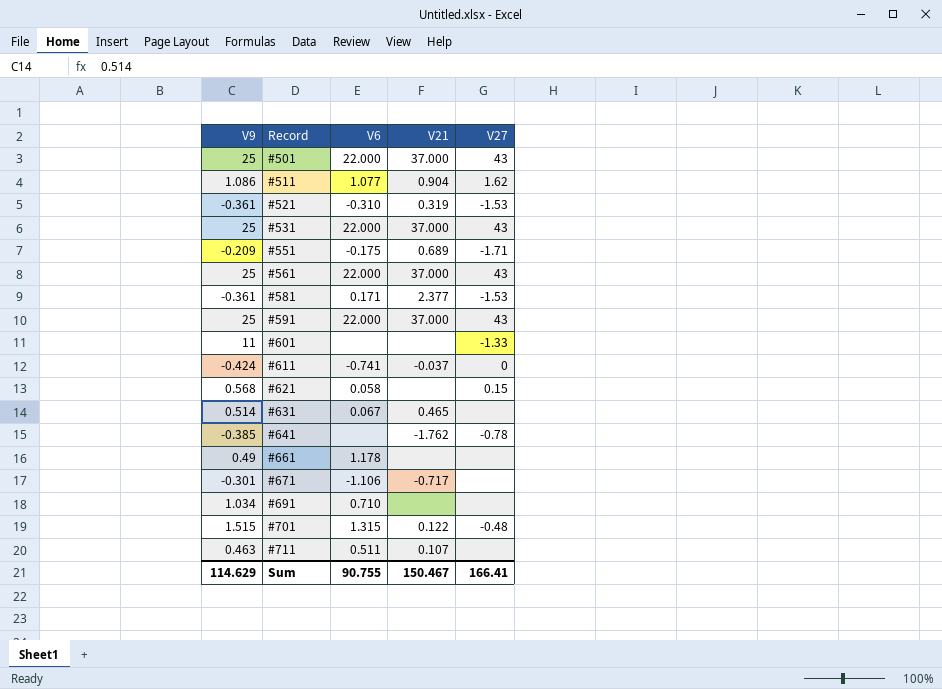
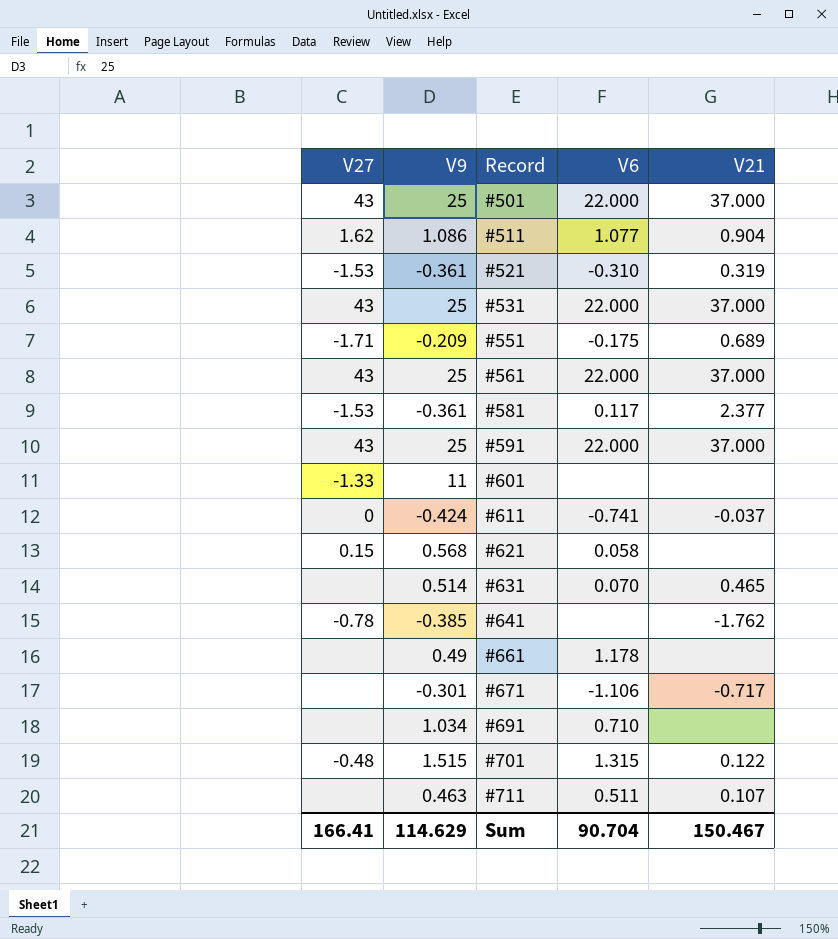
column V27 | position: 5 -> 1
#581 | V6: 0.171 -> 0.117
#631 | V6: 0.067 -> 0.070
Sum | V6: 90.755 -> 90.704

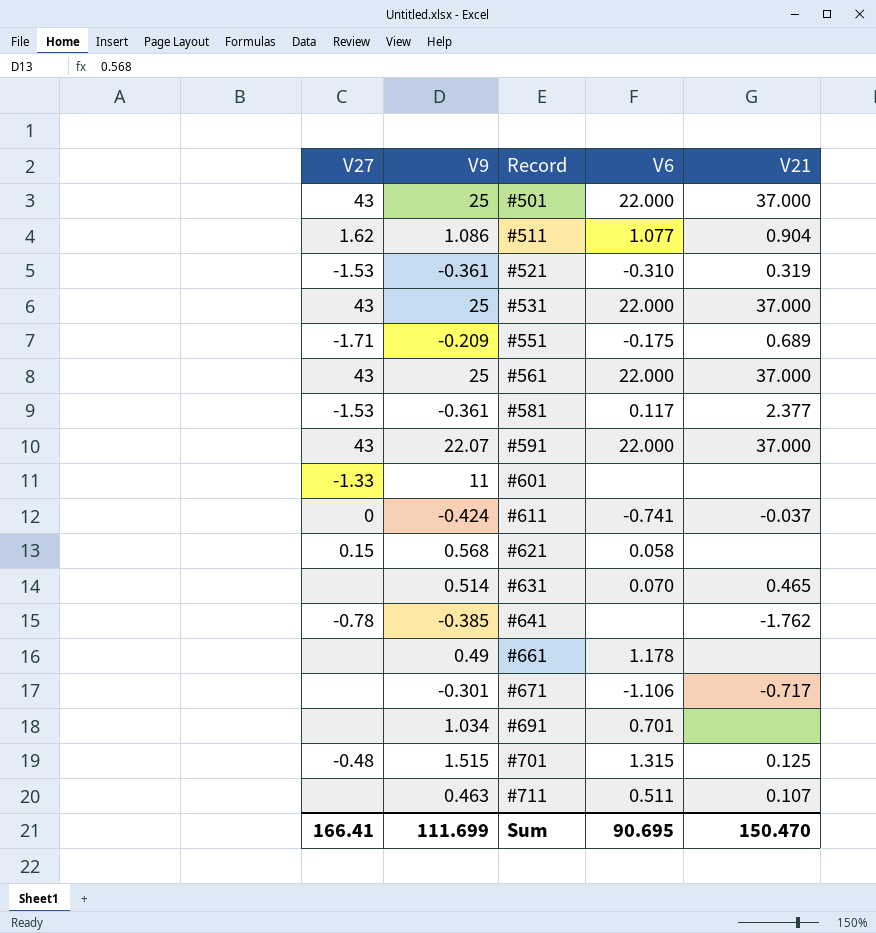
#591 | V9: 25 -> 22.07
#691 | V6: 0.710 -> 0.701
#701 | V21: 0.122 -> 0.125
Sum | V9: 114.629 -> 111.699
Sum | V6: 90.704 -> 90.695
Sum | V21: 150.467 -> 150.470

